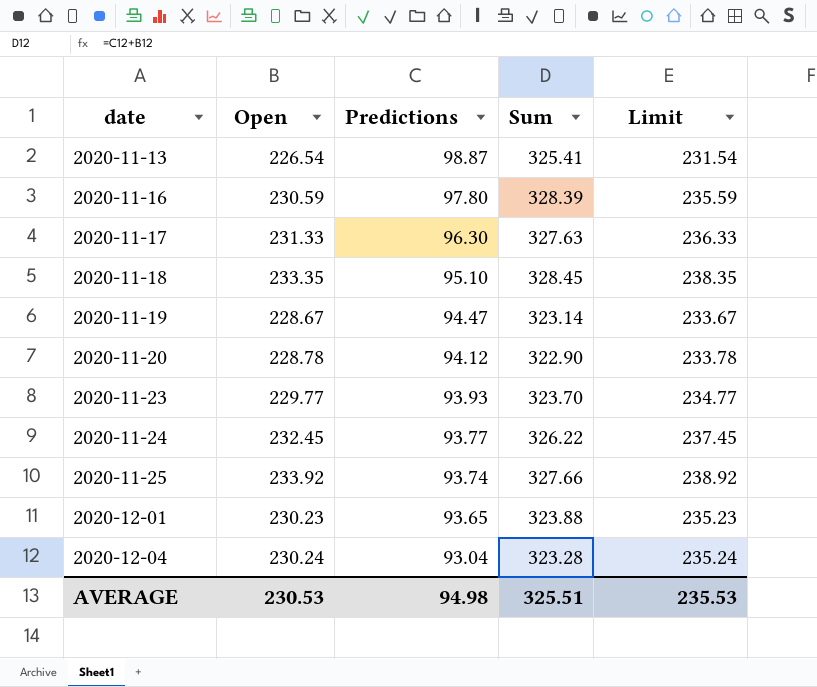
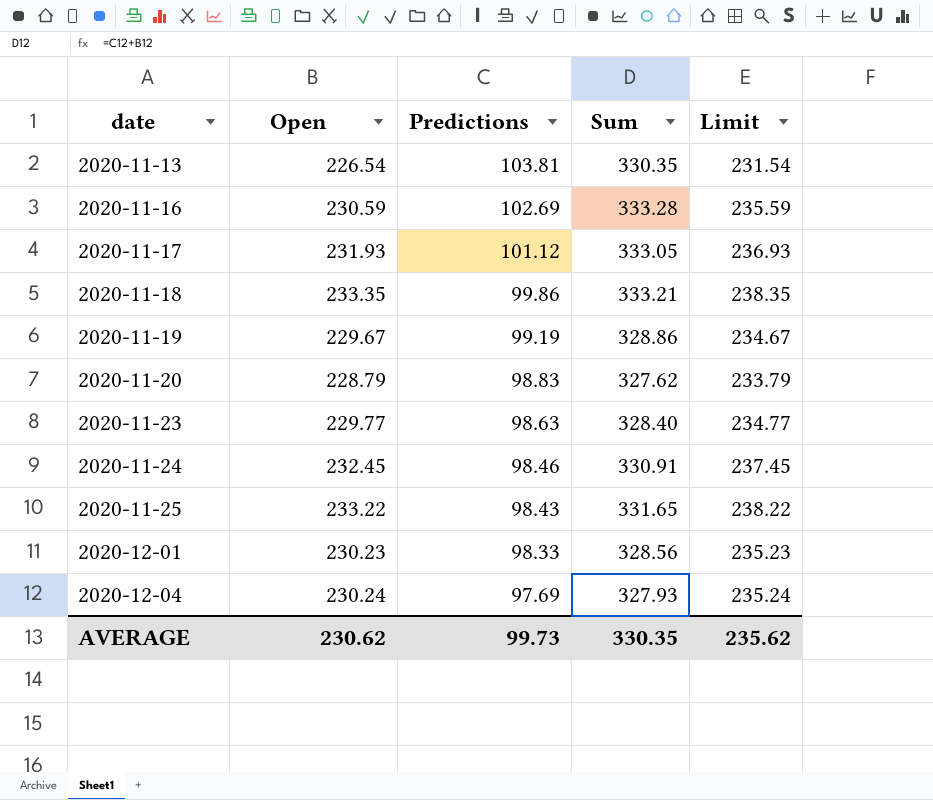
2020-11-13 | Predictions: 98.87 -> 103.81
2020-11-13 | Sum: 325.41 -> 330.35
2020-11-16 | Predictions: 97.80 -> 102.69
2020-11-16 | Sum: 328.39 -> 333.28
2020-11-17 | Open: 231.33 -> 231.93
2020-11-17 | Predictions: 96.30 -> 101.12
2020-11-17 | Sum: 327.63 -> 333.05
2020-11-17 | Limit: 236.33 -> 236.93
2020-11-18 | Predictions: 95.10 -> 99.86
2020-11-18 | Sum: 328.45 -> 333.21
2020-11-19 | Open: 228.67 -> 229.67
2020-11-19 | Predictions: 94.47 -> 99.19
2020-11-19 | Sum: 323.14 -> 328.86
2020-11-19 | Limit: 233.67 -> 234.67
2020-11-20 | Open: 228.78 -> 228.79
2020-11-20 | Predictions: 94.12 -> 98.83
2020-11-20 | Sum: 322.90 -> 327.62
2020-11-20 | Limit: 233.78 -> 233.79
2020-11-23 | Predictions: 93.93 -> 98.63
2020-11-23 | Sum: 323.70 -> 328.40
2020-11-24 | Predictions: 93.77 -> 98.46
2020-11-24 | Sum: 326.22 -> 330.91
2020-11-25 | Open: 233.92 -> 233.22
2020-11-25 | Predictions: 93.74 -> 98.43
2020-11-25 | Sum: 327.66 -> 331.65
2020-11-25 | Limit: 238.92 -> 238.22
2020-12-01 | Predictions: 93.65 -> 98.33
2020-12-01 | Sum: 323.88 -> 328.56
2020-12-04 | Predictions: 93.04 -> 97.69
2020-12-04 | Sum: 323.28 -> 327.93
AVERAGE | Open: 230.53 -> 230.62
AVERAGE | Predictions: 94.98 -> 99.73
AVERAGE | Sum: 325.51 -> 330.35
AVERAGE | Limit: 235.53 -> 235.62

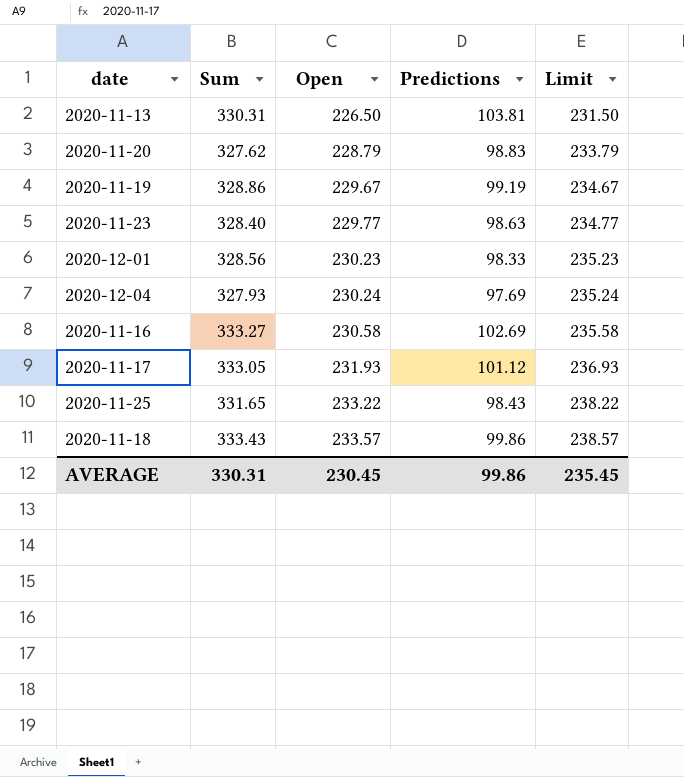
row order: date ascending -> Open ascending
column Sum | position: 4 -> 2
row 2020-11-24: 232.45 | 98.46 | 330.91 | 237.45 -> none
2020-11-13 | Sum: 330.35 -> 330.31
2020-11-13 | Open: 226.54 -> 226.50
2020-11-13 | Limit: 231.54 -> 231.50
2020-11-16 | Sum: 333.28 -> 333.27
2020-11-16 | Open: 230.59 -> 230.58
2020-11-16 | Limit: 235.59 -> 235.58
2020-11-18 | Sum: 333.21 -> 333.43
2020-11-18 | Open: 233.35 -> 233.57
2020-11-18 | Limit: 238.35 -> 238.57
AVERAGE | Sum: 330.35 -> 330.31
AVERAGE | Open: 230.62 -> 230.45
AVERAGE | Predictions: 99.73 -> 99.86
AVERAGE | Limit: 235.62 -> 235.45

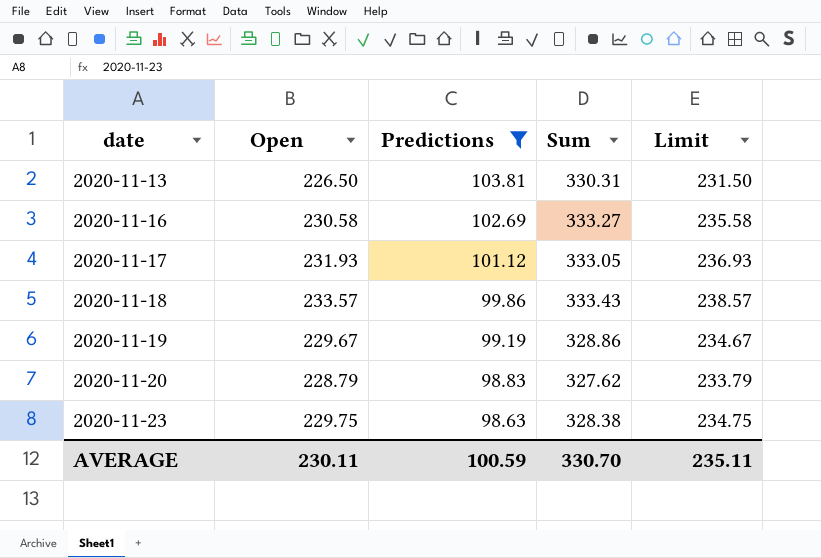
filter: none -> Predictions >= 98.63
row order: Open ascending -> date ascending
column Sum | position: 2 -> 4
2020-11-23 | Open: 229.77 -> 229.75
2020-11-23 | Sum: 328.40 -> 328.38
2020-11-23 | Limit: 234.77 -> 234.75
AVERAGE | Open: 230.45 -> 230.11
AVERAGE | Predictions: 99.86 -> 100.59
AVERAGE | Sum: 330.31 -> 330.70
AVERAGE | Limit: 235.45 -> 235.11

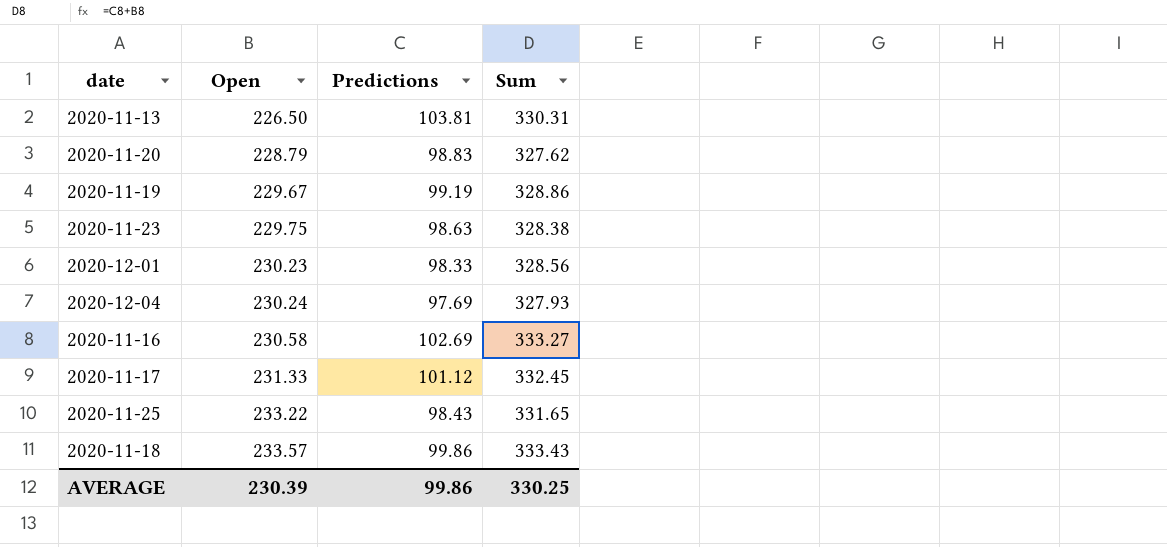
filter: Predictions >= 98.63 -> none
row order: date ascending -> Open ascending
column Limit | formula: [Open] + 5 -> none
2020-11-17 | Open: 231.93 -> 231.33
2020-11-17 | Sum: 333.05 -> 332.45
AVERAGE | Open: 230.11 -> 230.39
AVERAGE | Predictions: 100.59 -> 99.86
AVERAGE | Sum: 330.70 -> 330.25

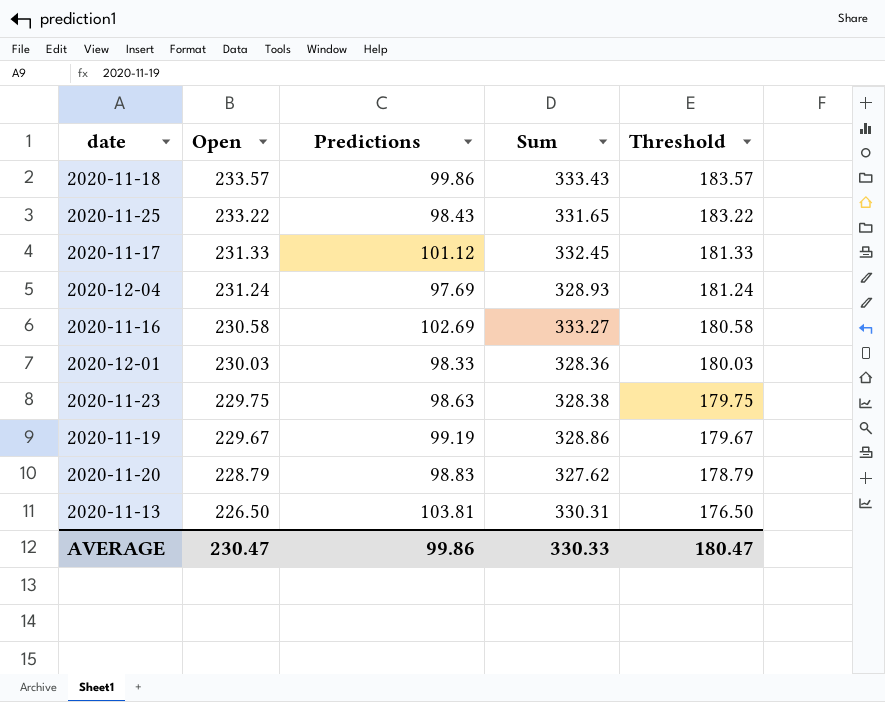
row order: Open ascending -> Open descending
column Threshold | formula: none -> [Open] - 50
2020-12-04 | Open: 230.24 -> 231.24
2020-12-04 | Sum: 327.93 -> 328.93
2020-12-01 | Open: 230.23 -> 230.03
2020-12-01 | Sum: 328.56 -> 328.36
AVERAGE | Open: 230.39 -> 230.47
AVERAGE | Sum: 330.25 -> 330.33

